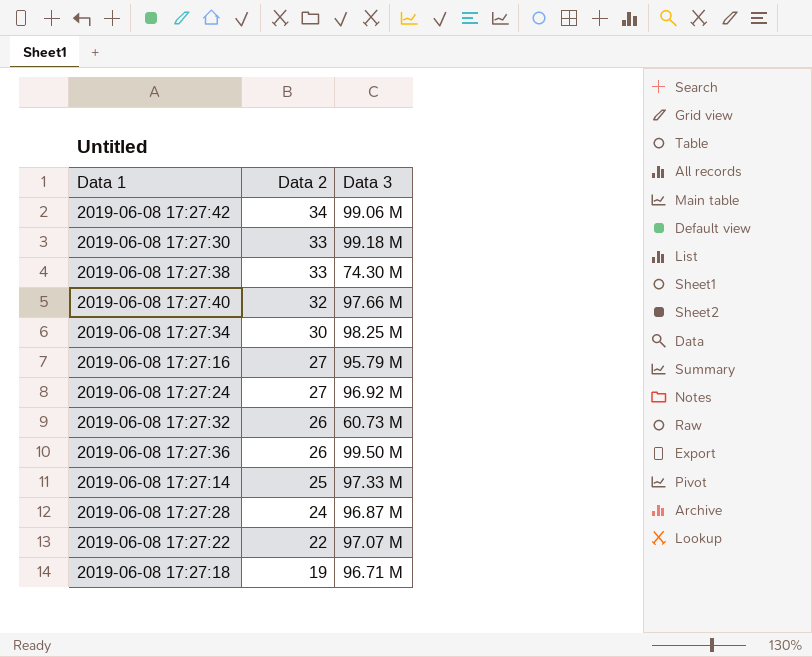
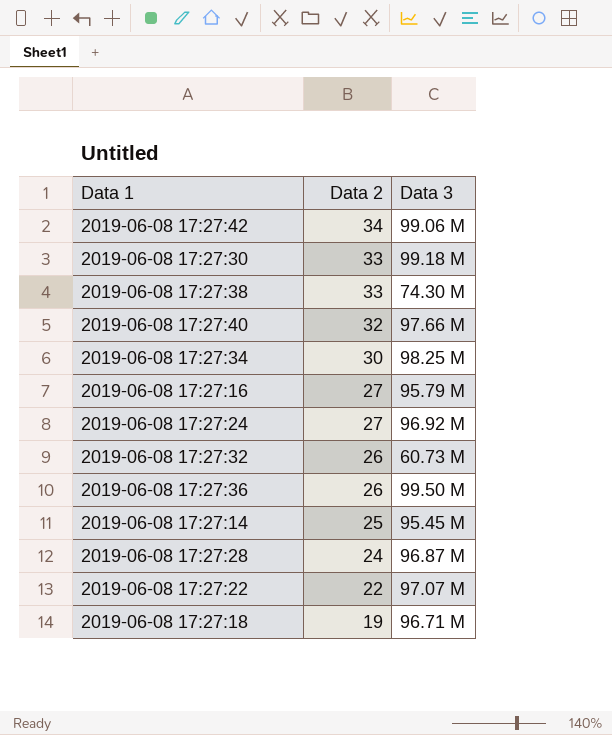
2019-06-08 17:27:14 | Data 3: 97.33 M -> 95.45 M

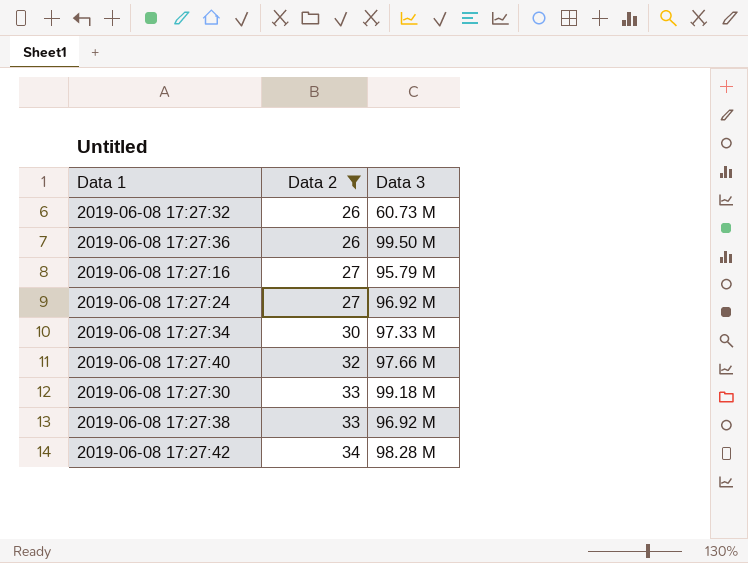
filter: none -> Data 2 >= 26
row order: Data 2 descending -> Data 2 ascending
2019-06-08 17:27:34 | Data 3: 98.25 M -> 97.33 M
2019-06-08 17:27:38 | Data 3: 74.30 M -> 96.92 M
2019-06-08 17:27:42 | Data 3: 99.06 M -> 98.28 M

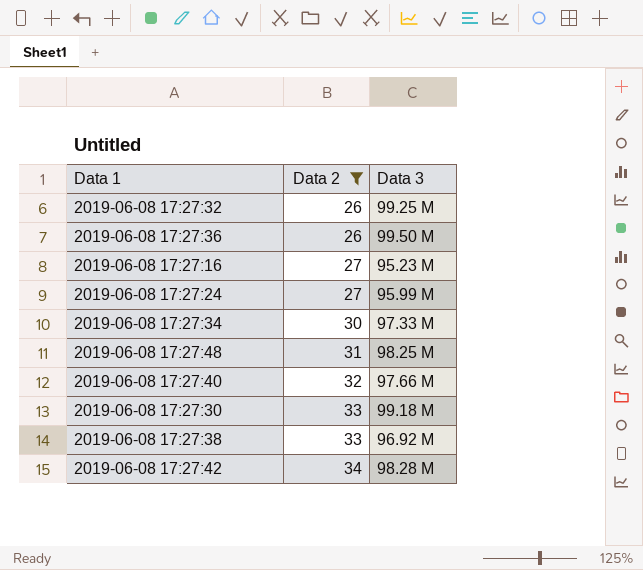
2019-06-08 17:27:32 | Data 3: 60.73 M -> 99.25 M
2019-06-08 17:27:16 | Data 3: 95.79 M -> 95.23 M
2019-06-08 17:27:24 | Data 3: 96.92 M -> 95.99 M
row 2019-06-08 17:27:48: none -> 31 | 98.25 M

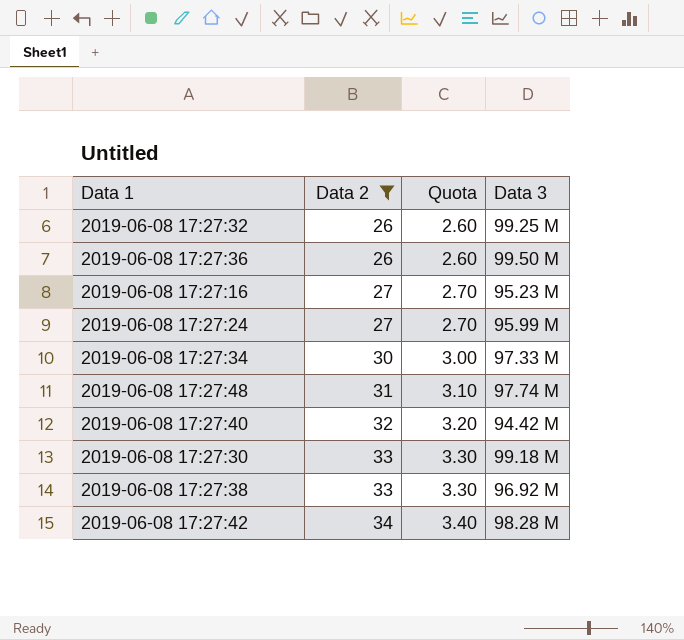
column Quota | formula: none -> [Data 2] * 0.1
2019-06-08 17:27:48 | Data 3: 98.25 M -> 97.74 M
2019-06-08 17:27:40 | Data 3: 97.66 M -> 94.42 M

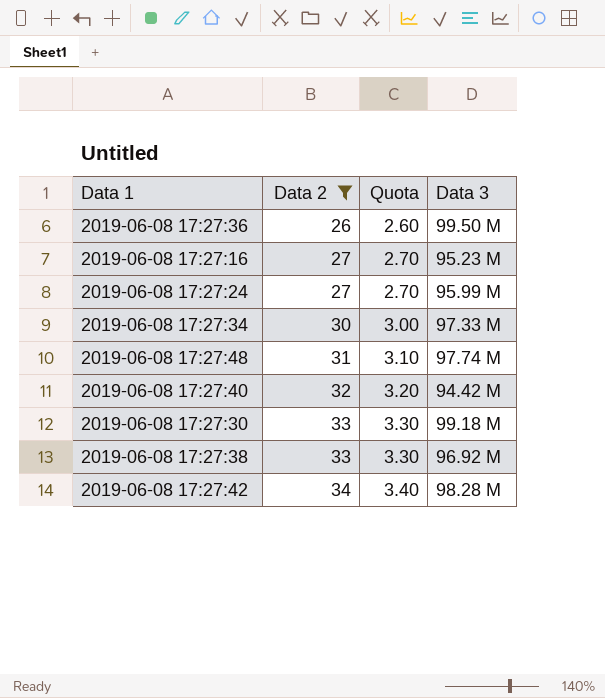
row 2019-06-08 17:27:32: 26 | 2.60 | 99.25 M -> none

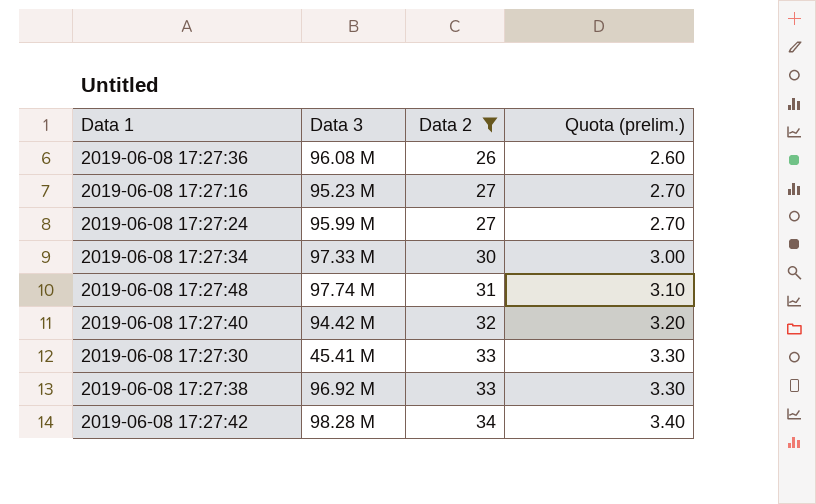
column Data 3 | position: 4 -> 2
column name: Quota -> Quota (prelim.)
2019-06-08 17:27:36 | Data 3: 99.50 M -> 96.08 M
2019-06-08 17:27:30 | Data 3: 99.18 M -> 45.41 M

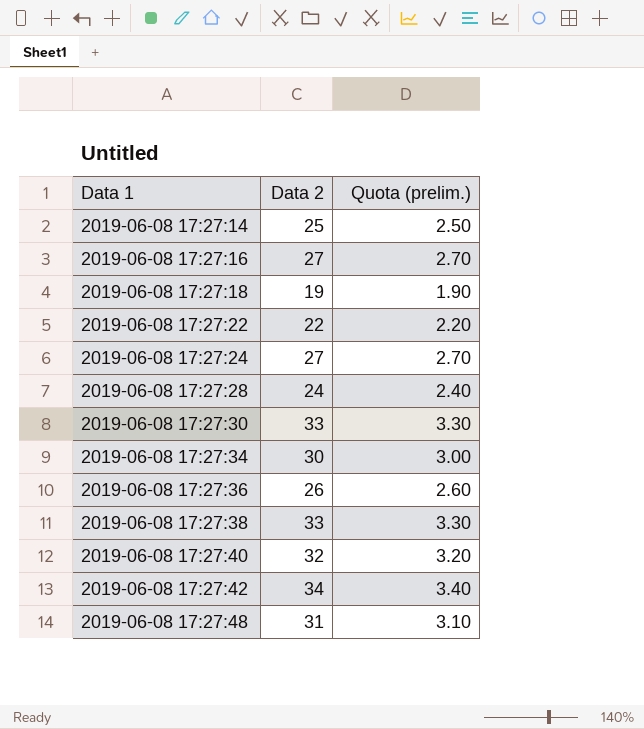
filter: Data 2 >= 26 -> none
row order: Data 2 ascending -> Data 1 ascending
column Data 3 | position: 2 -> none

